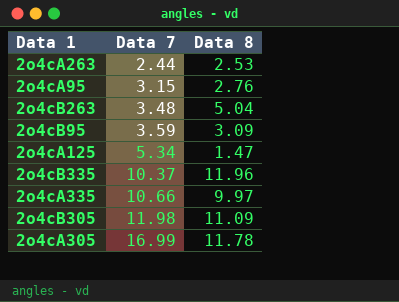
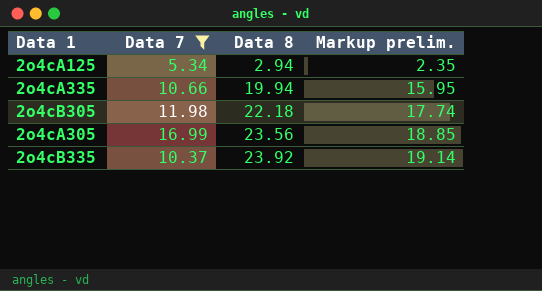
filter: none -> Data 7 >= 5.34
row order: Data 7 ascending -> Data 8 ascending
column Markup prelim. | formula: none -> [Data 8] * 0.8
2o4cA125 | Data 8: 1.47 -> 2.94
2o4cA335 | Data 8: 9.97 -> 19.94
2o4cB305 | Data 8: 11.09 -> 22.18
2o4cA305 | Data 8: 11.78 -> 23.56
2o4cB335 | Data 8: 11.96 -> 23.92

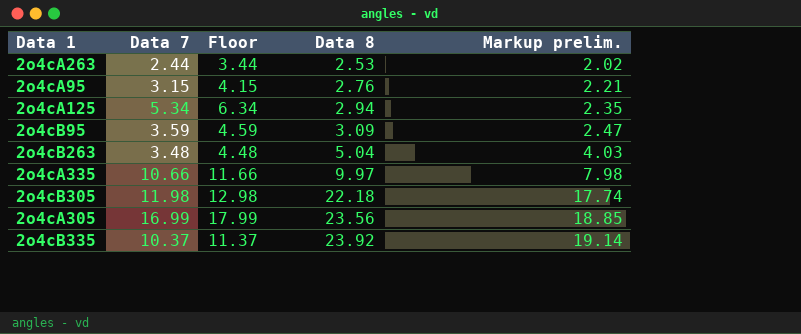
filter: Data 7 >= 5.34 -> none
column Floor | formula: none -> [Data 7] + 1
2o4cA335 | Data 8: 19.94 -> 9.97
2o4cA335 | Markup prelim.: 15.95 -> 7.98

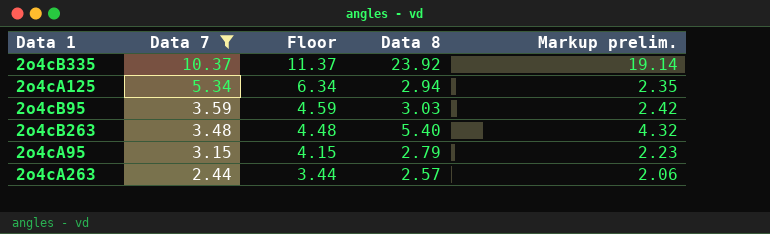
filter: none -> Data 7 <= 10.37
row order: Data 8 ascending -> Data 7 descending
2o4cB95 | Data 8: 3.09 -> 3.03
2o4cB95 | Markup prelim.: 2.47 -> 2.42
2o4cB263 | Data 8: 5.04 -> 5.40
2o4cB263 | Markup prelim.: 4.03 -> 4.32
2o4cA95 | Data 8: 2.76 -> 2.79
2o4cA95 | Markup prelim.: 2.21 -> 2.23
2o4cA263 | Data 8: 2.53 -> 2.57
2o4cA263 | Markup prelim.: 2.02 -> 2.06

